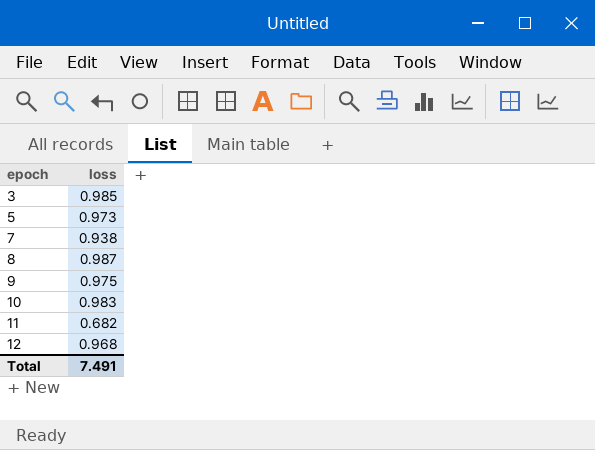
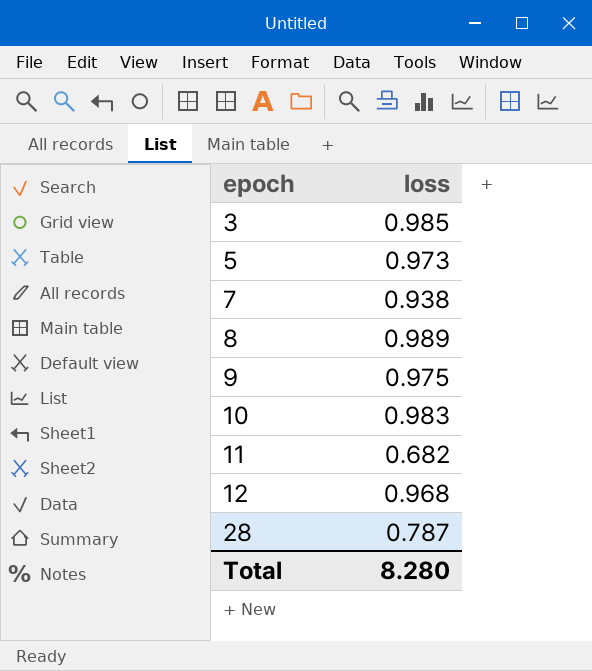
8 | loss: 0.987 -> 0.989
row 28: none -> 0.787
Total | loss: 7.491 -> 8.280

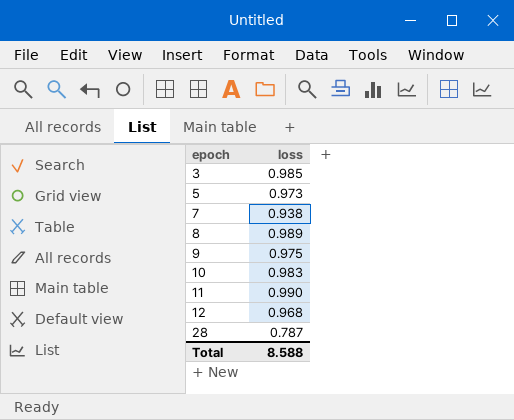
11 | loss: 0.682 -> 0.990
Total | loss: 8.280 -> 8.588

